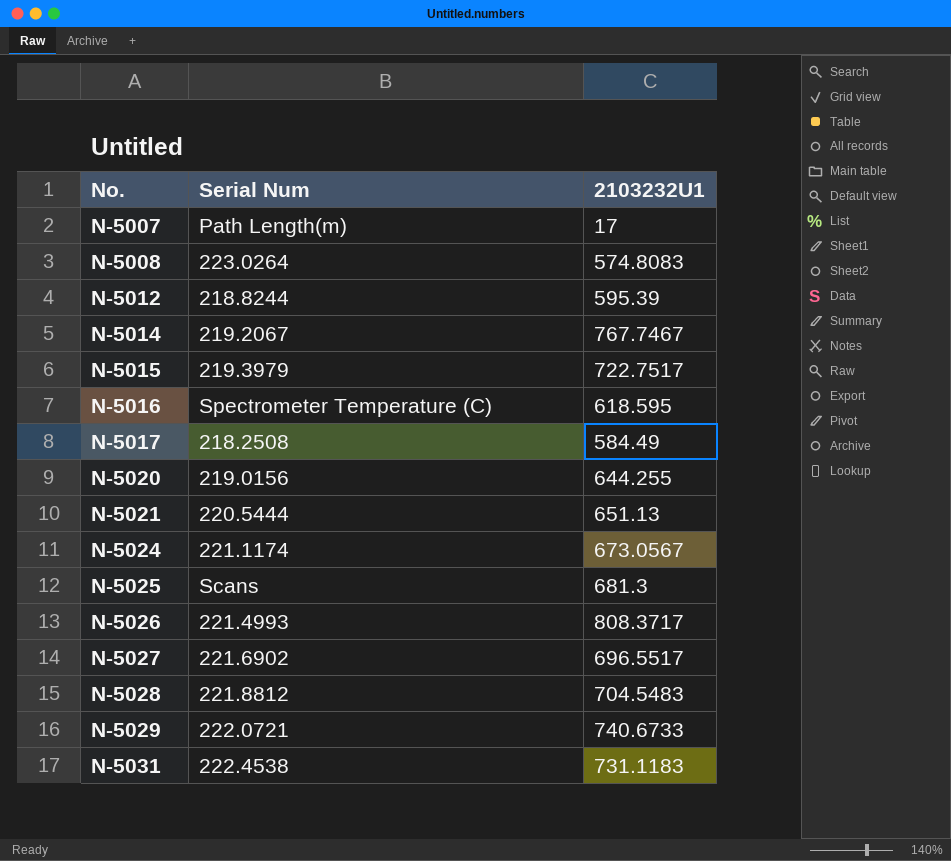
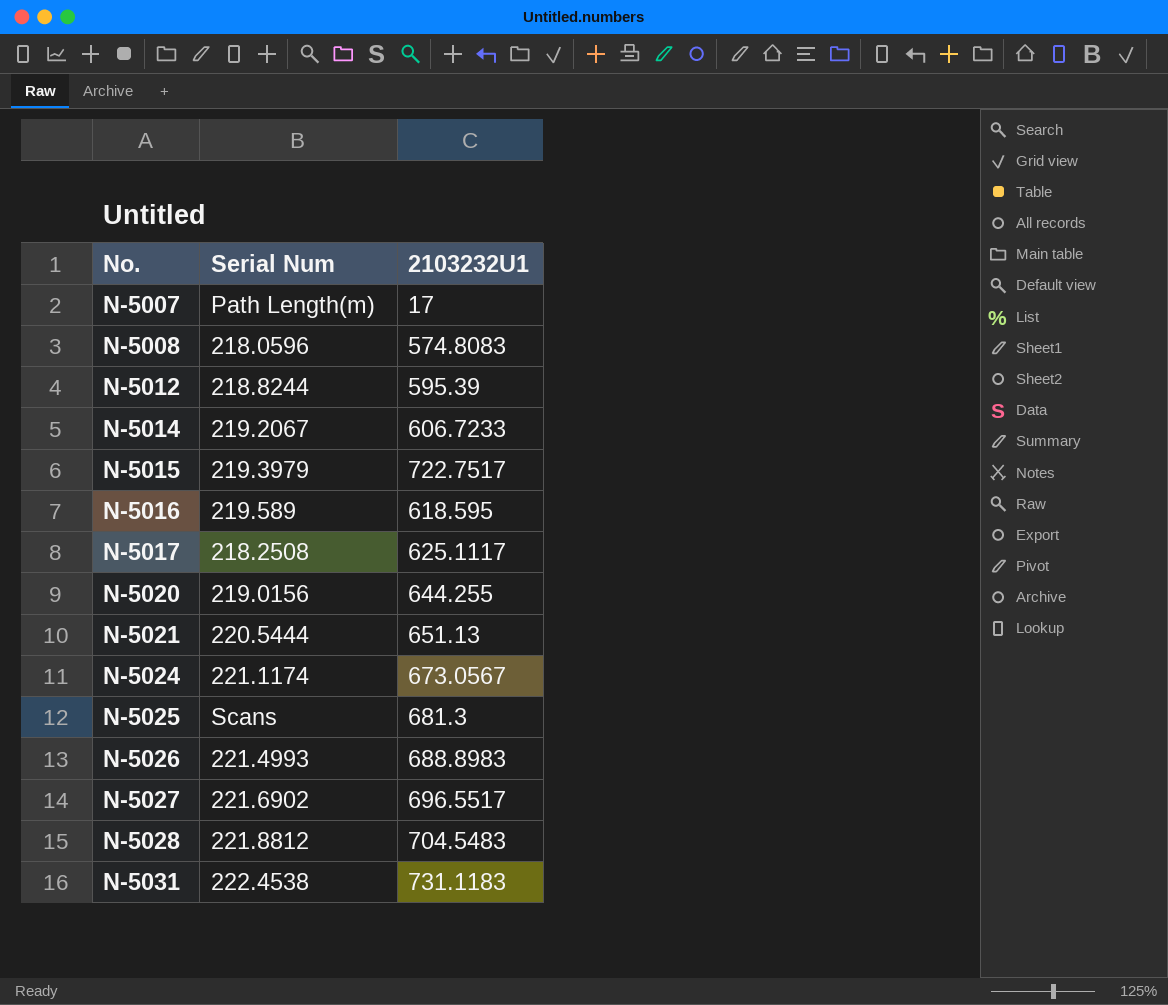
row N-5029: 222.0721 | 740.6733 -> none
N-5008 | Serial Num: 223.0264 -> 218.0596
N-5014 | 2103232U1: 767.7467 -> 606.7233
N-5016 | Serial Num: Spectrometer Temperature (C) -> 219.589
N-5017 | 2103232U1: 584.49 -> 625.1117
N-5026 | 2103232U1: 808.3717 -> 688.8983

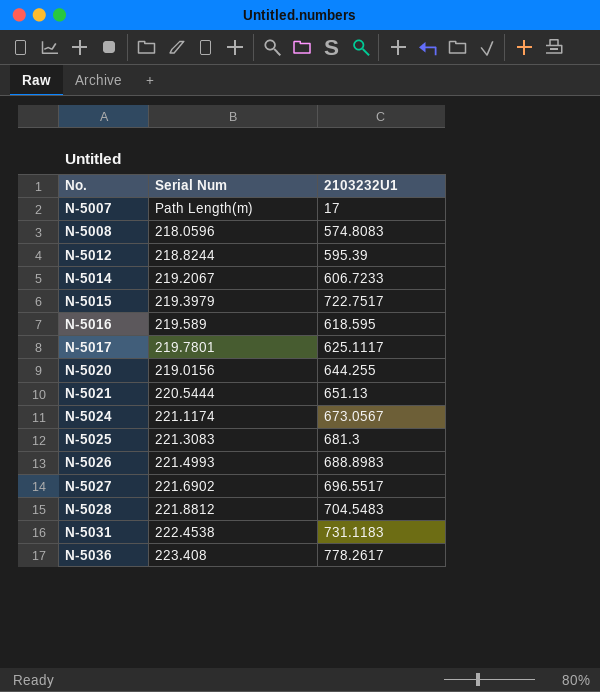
N-5017 | Serial Num: 218.2508 -> 219.7801
N-5025 | Serial Num: Scans -> 221.3083
row N-5036: none -> 223.408 | 778.2617

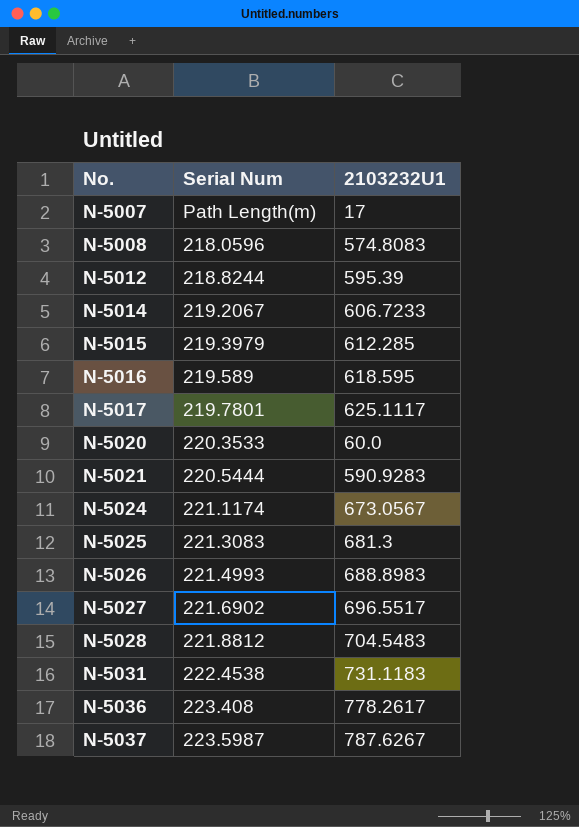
N-5015 | 2103232U1: 722.7517 -> 612.285
N-5020 | Serial Num: 219.0156 -> 220.3533
N-5020 | 2103232U1: 644.255 -> 60.0
N-5021 | 2103232U1: 651.13 -> 590.9283
row N-5037: none -> 223.5987 | 787.6267

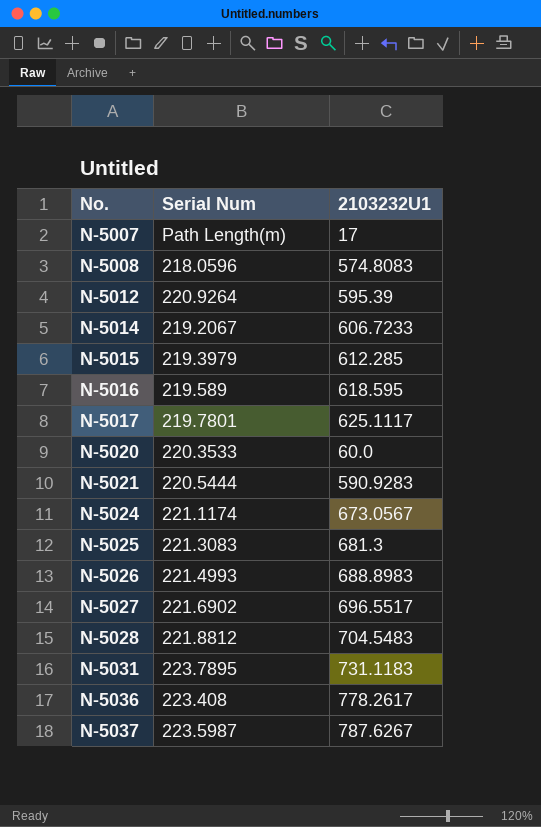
N-5012 | Serial Num: 218.8244 -> 220.9264
N-5031 | Serial Num: 222.4538 -> 223.7895

